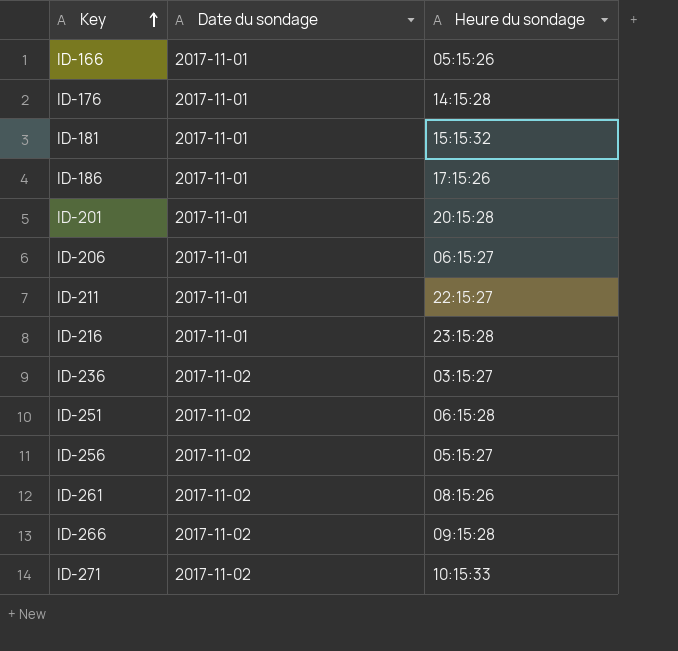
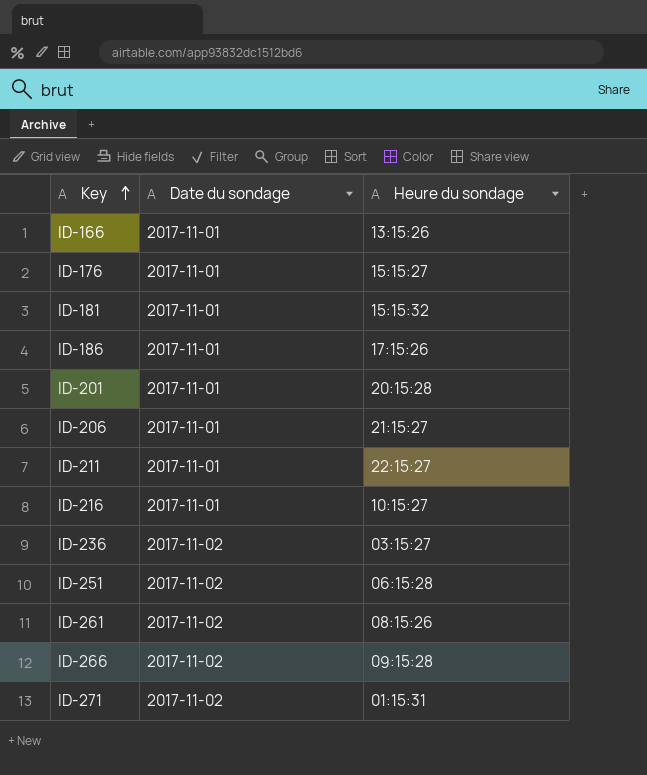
row ID-256: 2017-11-02 | 05:15:27 -> none
ID-166 | Heure du sondage: 05:15:26 -> 13:15:26
ID-176 | Heure du sondage: 14:15:28 -> 15:15:27
ID-206 | Heure du sondage: 06:15:27 -> 21:15:27
ID-216 | Heure du sondage: 23:15:28 -> 10:15:27
ID-271 | Heure du sondage: 10:15:33 -> 01:15:31

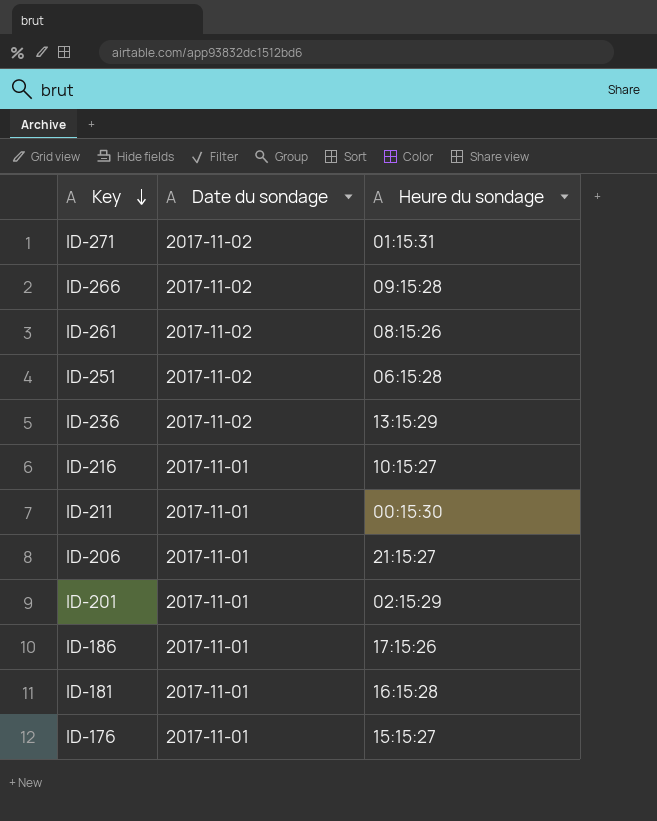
row order: Key ascending -> Key descending
row ID-166: 2017-11-01 | 13:15:26 -> none
ID-236 | Heure du sondage: 03:15:27 -> 13:15:29
ID-211 | Heure du sondage: 22:15:27 -> 00:15:30
ID-201 | Heure du sondage: 20:15:28 -> 02:15:29
ID-181 | Heure du sondage: 15:15:32 -> 16:15:28

